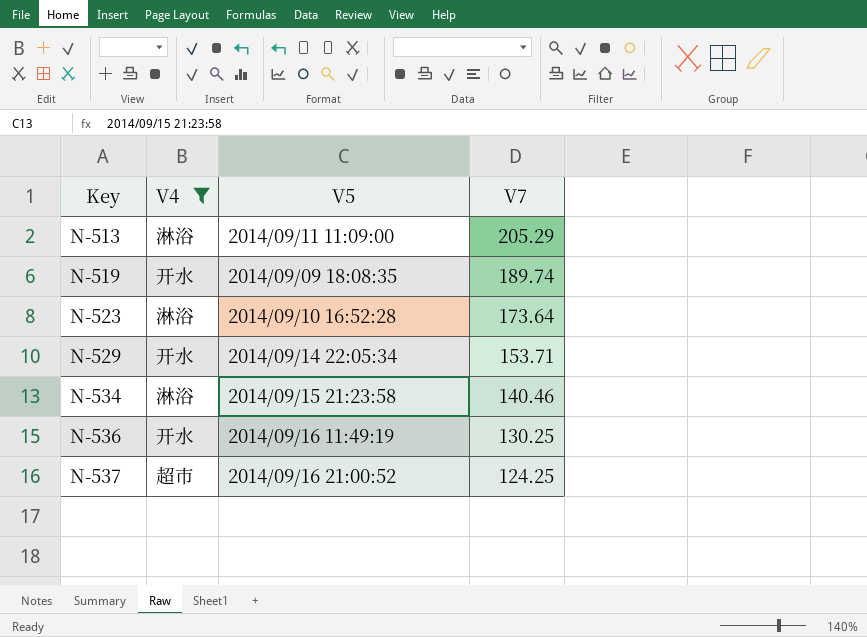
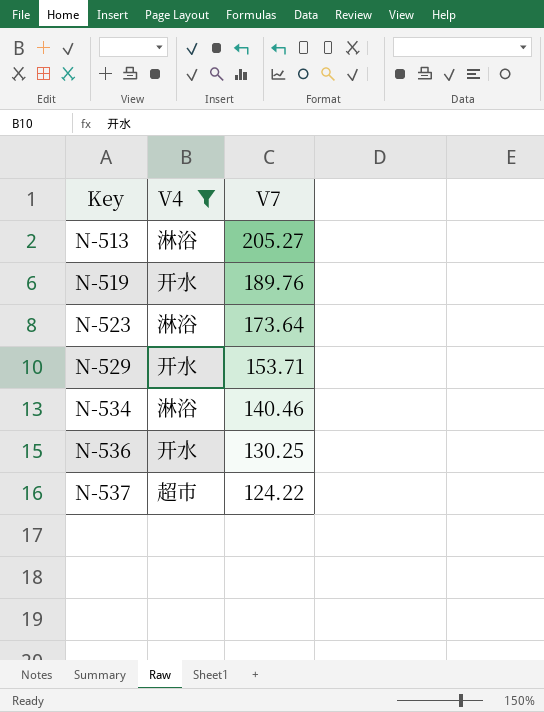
column V5 | position: 3 -> none
N-513 | V7: 205.29 -> 205.27
N-519 | V7: 189.74 -> 189.76
N-537 | V7: 124.25 -> 124.22

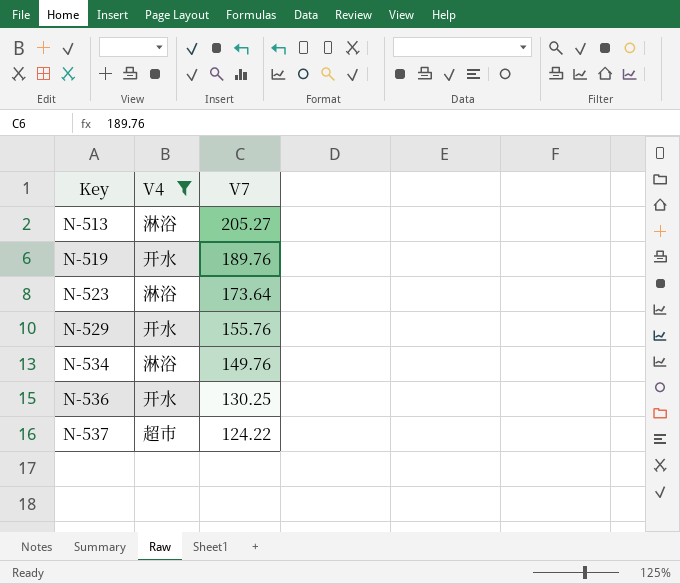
N-529 | V7: 153.71 -> 155.76
N-534 | V7: 140.46 -> 149.76

